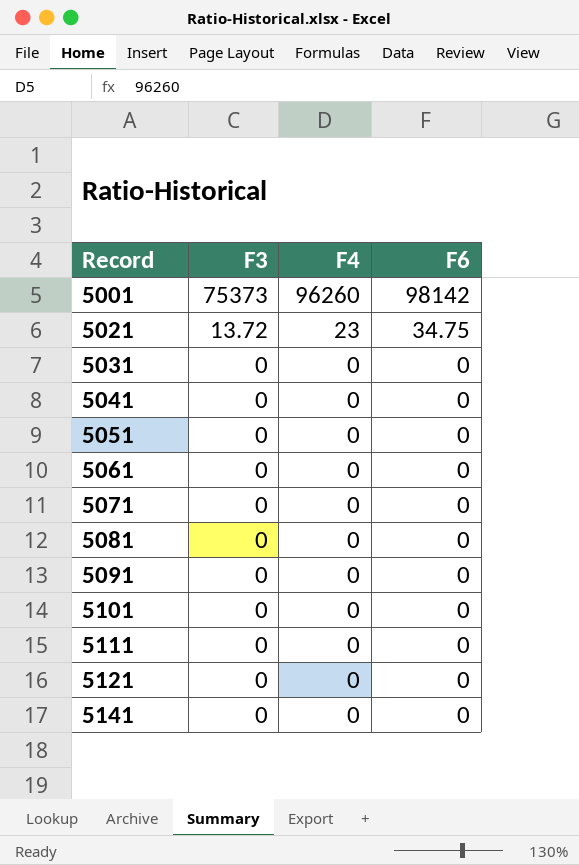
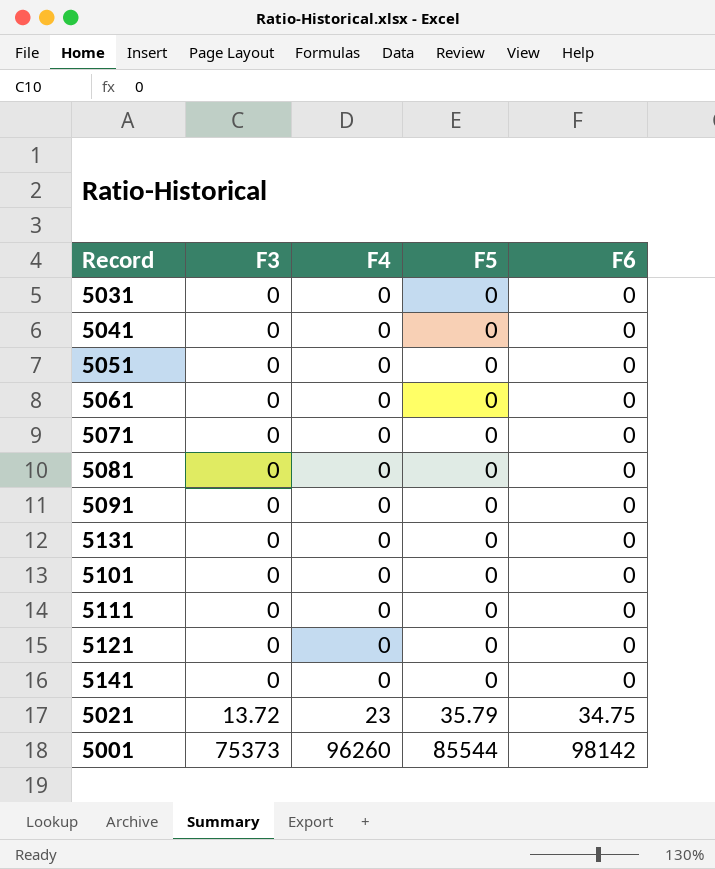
row order: Record ascending -> F3 ascending
column F5 | position: none -> 4
row 5131: none -> 0 | 0 | 0 | 0

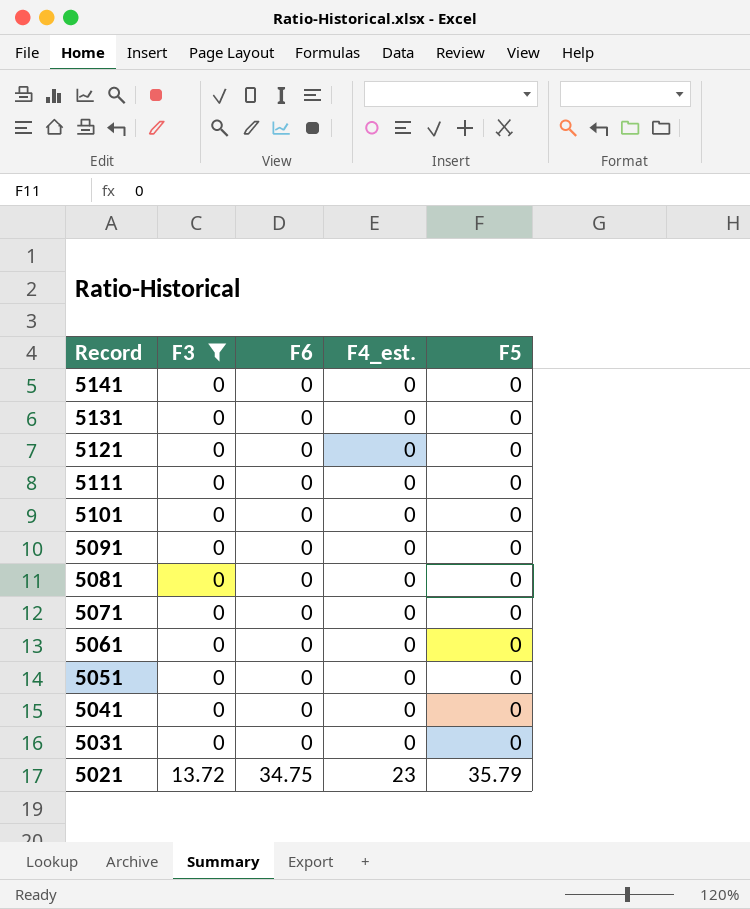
filter: none -> F3 != 75373
row order: F3 ascending -> Record descending
column F6 | position: 5 -> 3
column name: F4 -> F4_est.

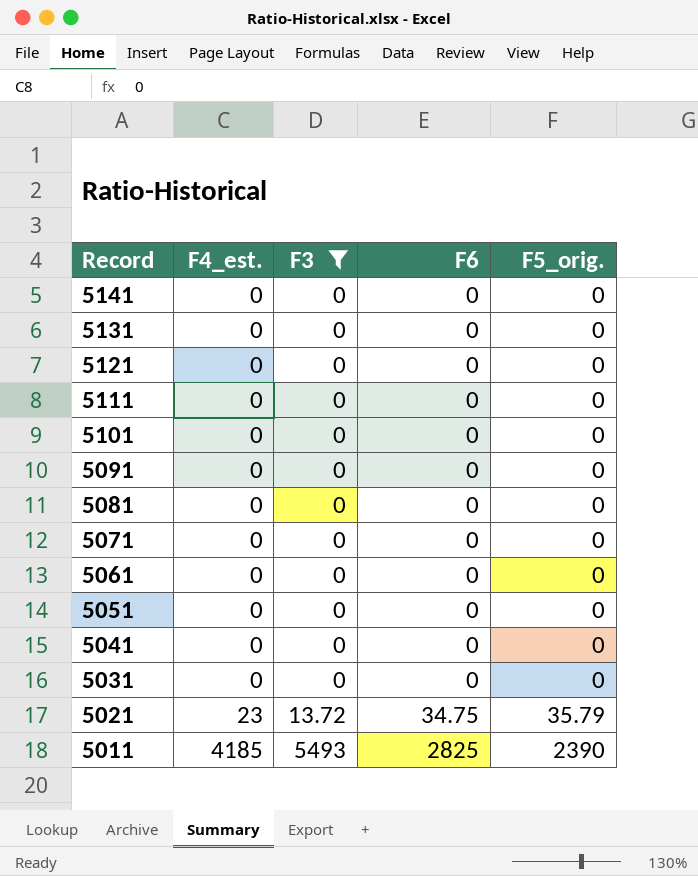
column F4_est. | position: 4 -> 2
column name: F5 -> F5_orig.
row 5011: none -> 4185 | 5493 | 2825 | 2390

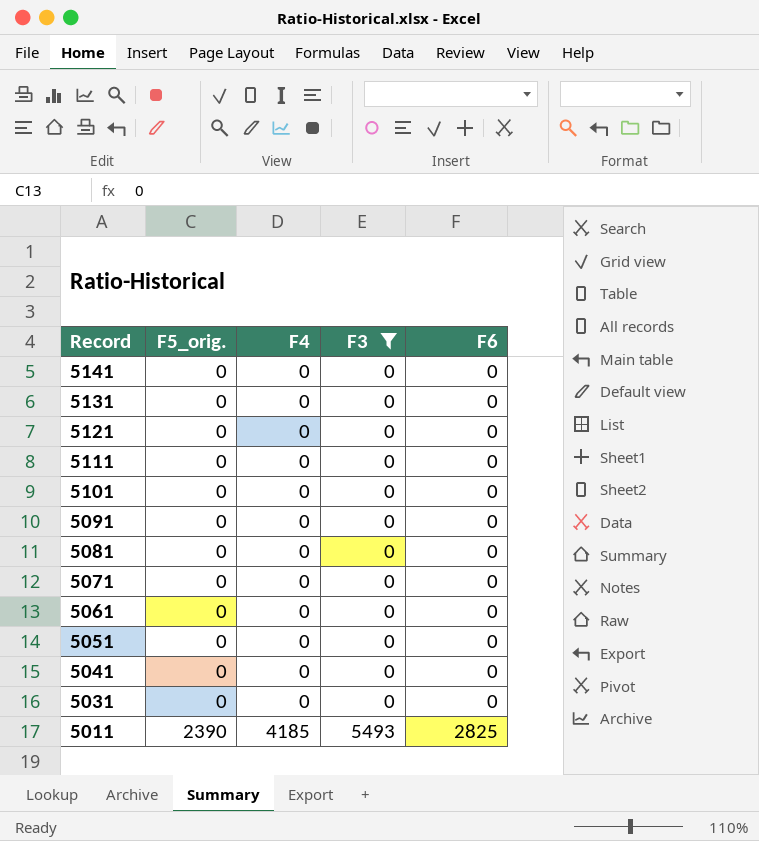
column F5_orig. | position: 5 -> 2
column name: F4_est. -> F4
row 5021: 23 | 13.72 | 34.75 | 35.79 -> none

